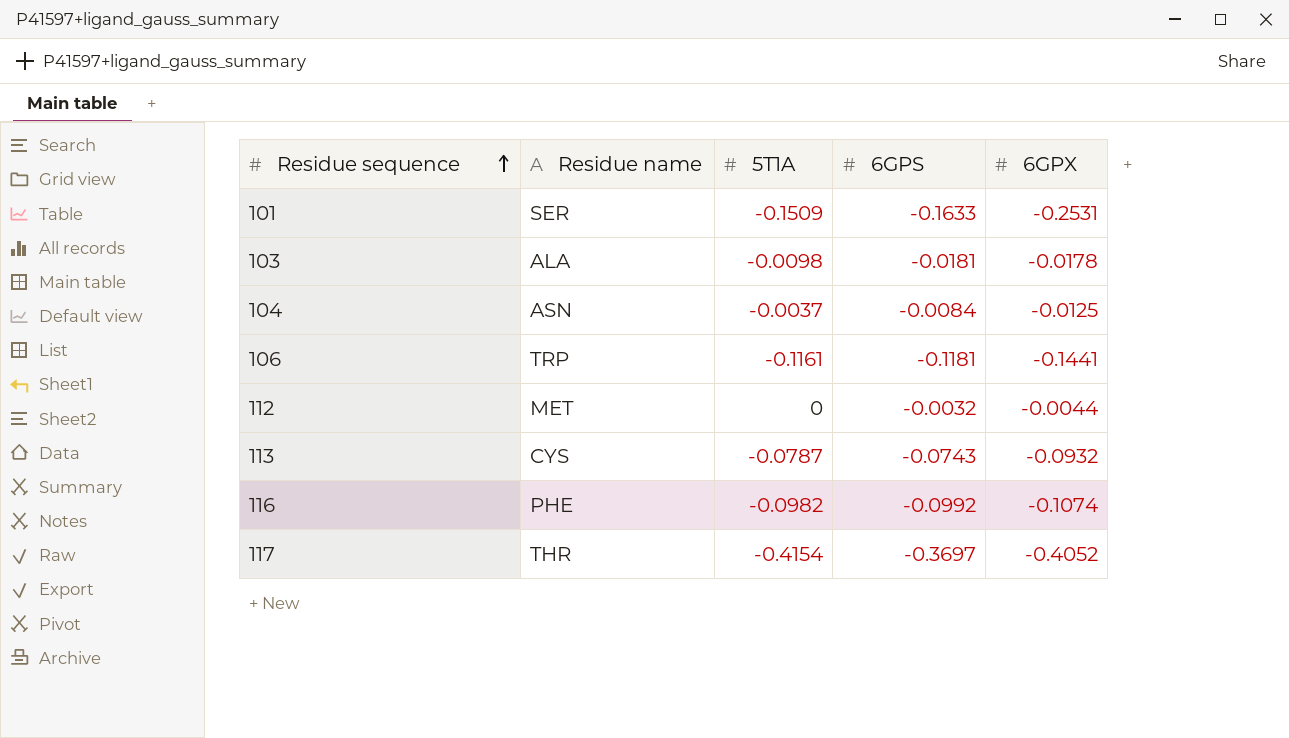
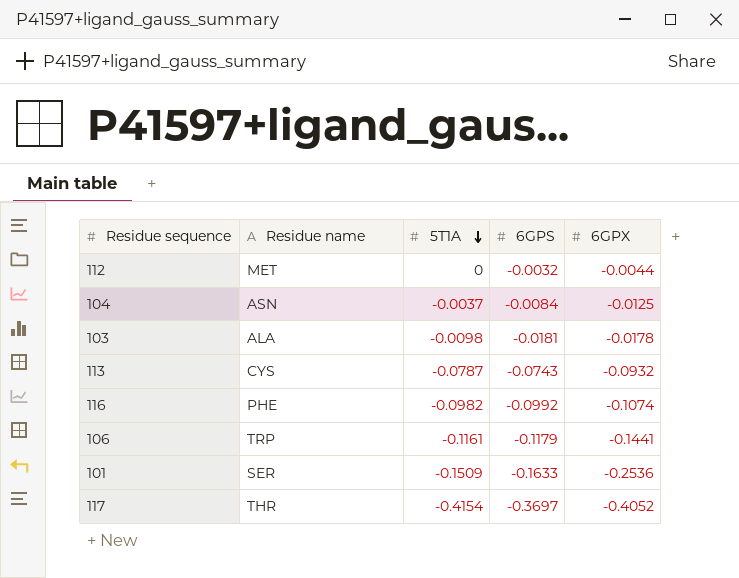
row order: Residue sequence ascending -> 5T1A descending
106 | 6GPS: -0.1181 -> -0.1179
101 | 6GPX: -0.2531 -> -0.2536

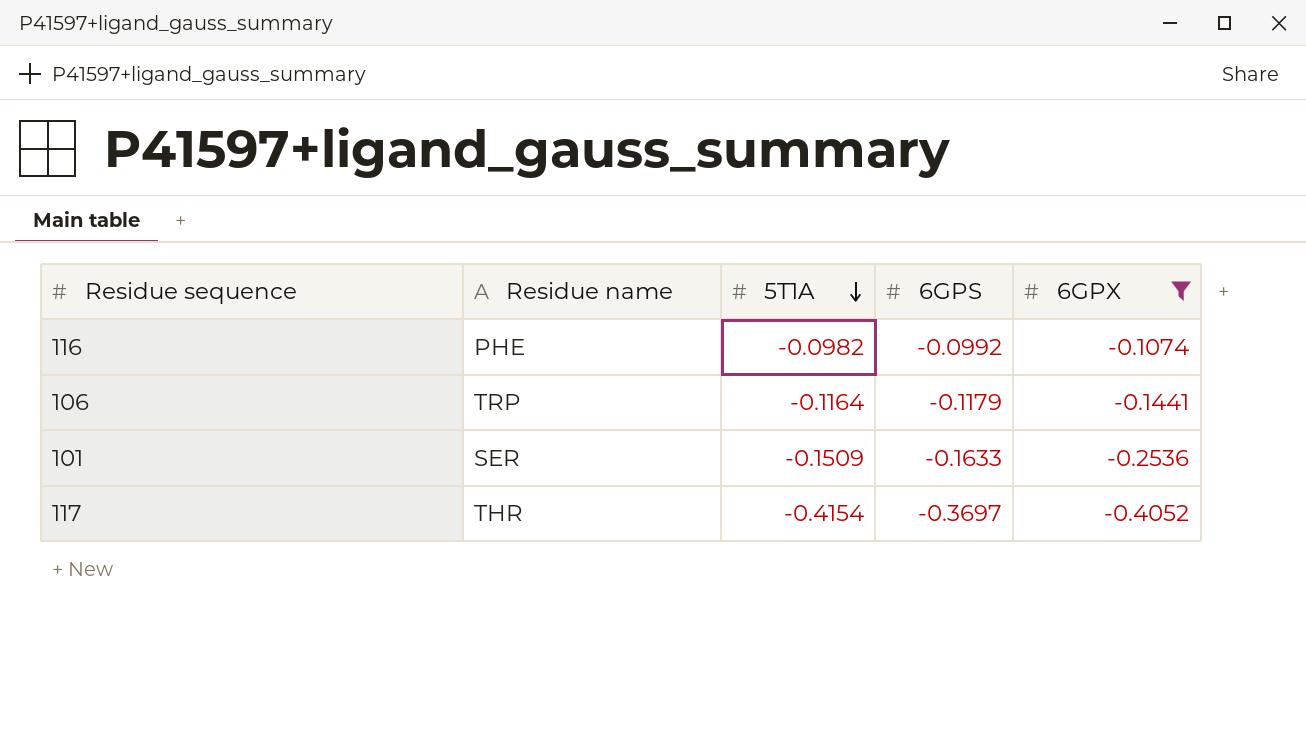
filter: none -> 6GPX <= -0.1074
106 | 5T1A: -0.1161 -> -0.1164

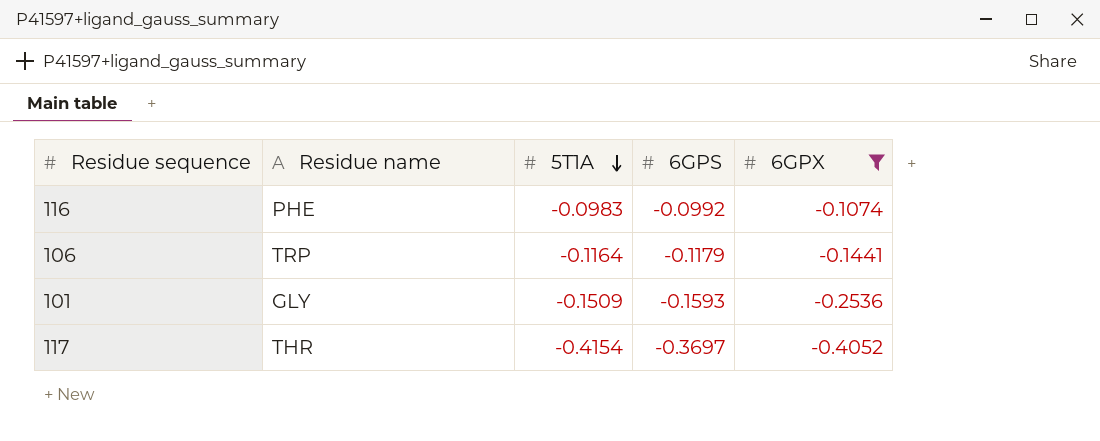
116 | 5T1A: -0.0982 -> -0.0983
101 | Residue name: SER -> GLY
101 | 6GPS: -0.1633 -> -0.1593

